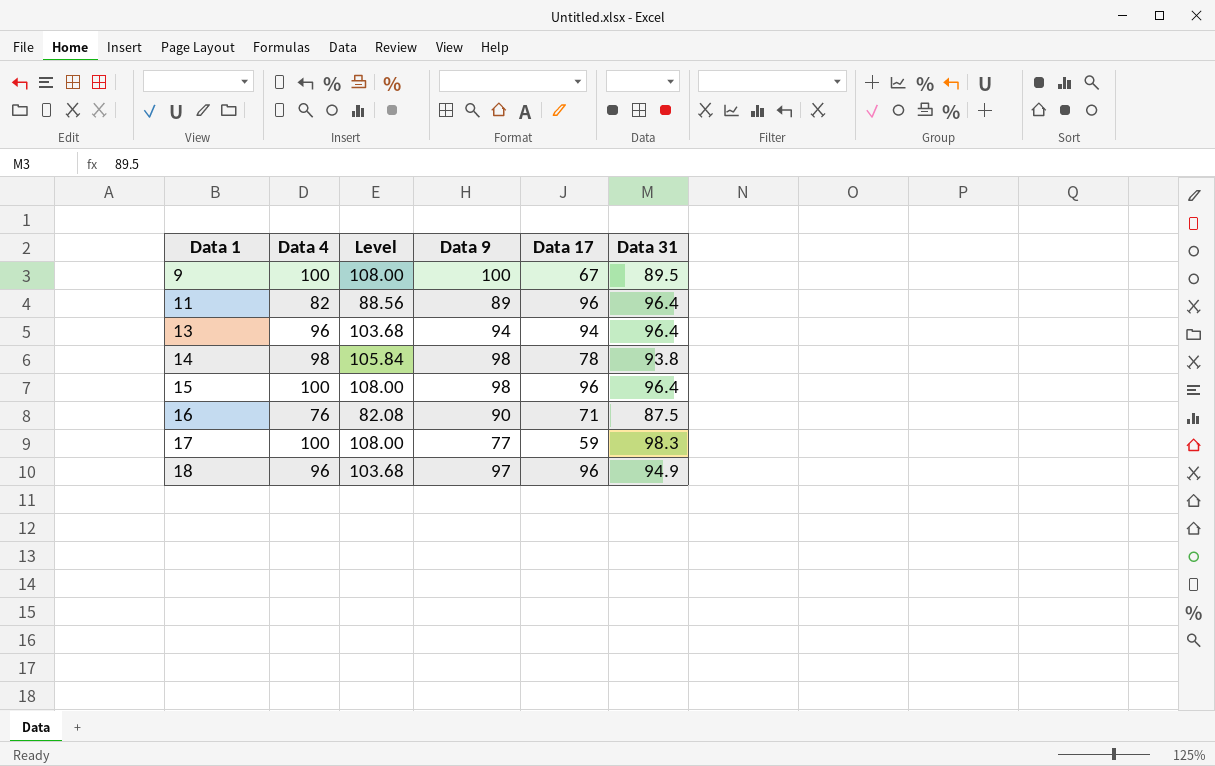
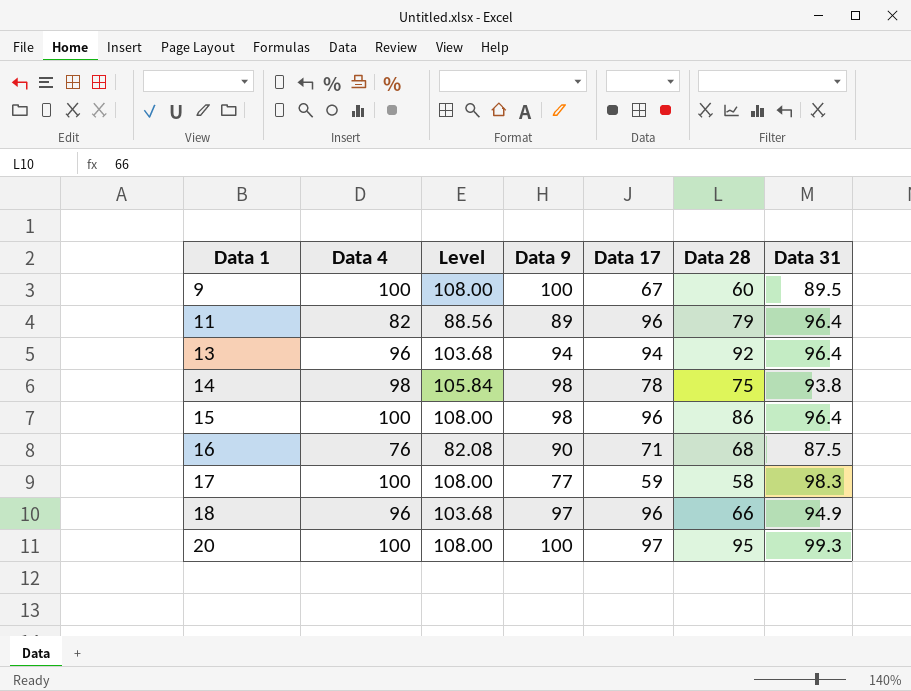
column Data 28 | position: none -> 6
row 20: none -> 100 | 108.00 | 100 | 97 | 95 | 99.3

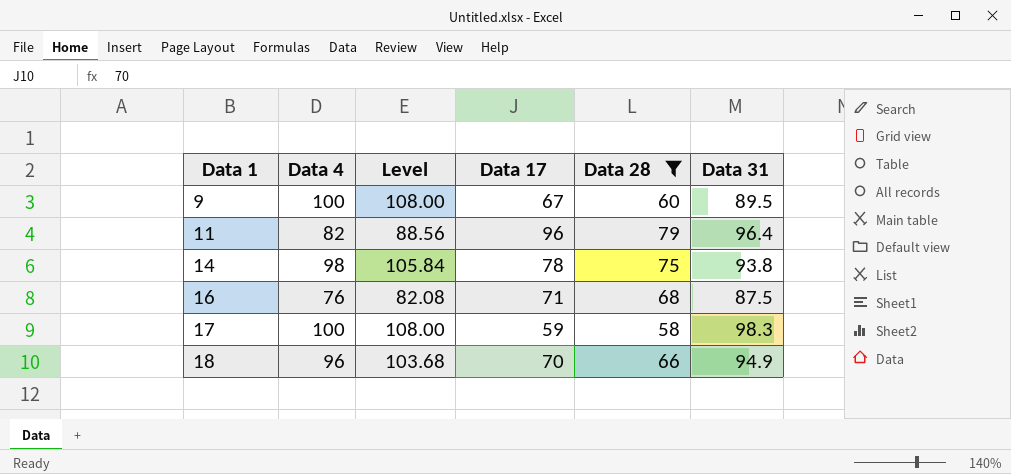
filter: none -> Data 28 <= 79
column Data 9 | position: 4 -> none
18 | Data 17: 96 -> 70

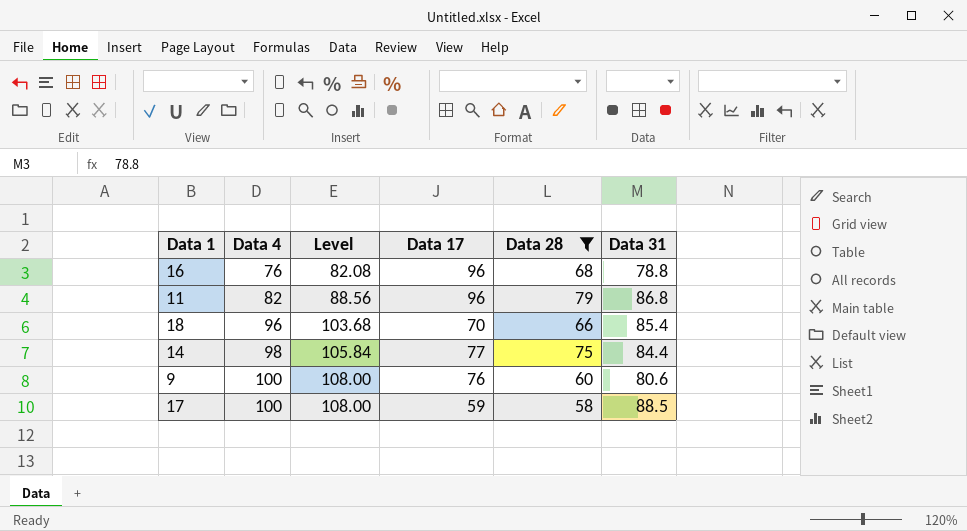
row order: Data 1 ascending -> Data 4 ascending
16 | Data 17: 71 -> 96
16 | Data 31: 87.5 -> 78.8
11 | Data 31: 96.4 -> 86.8
18 | Data 31: 94.9 -> 85.4
14 | Data 17: 78 -> 77
14 | Data 31: 93.8 -> 84.4
9 | Data 17: 67 -> 76
9 | Data 31: 89.5 -> 80.6
17 | Data 31: 98.3 -> 88.5

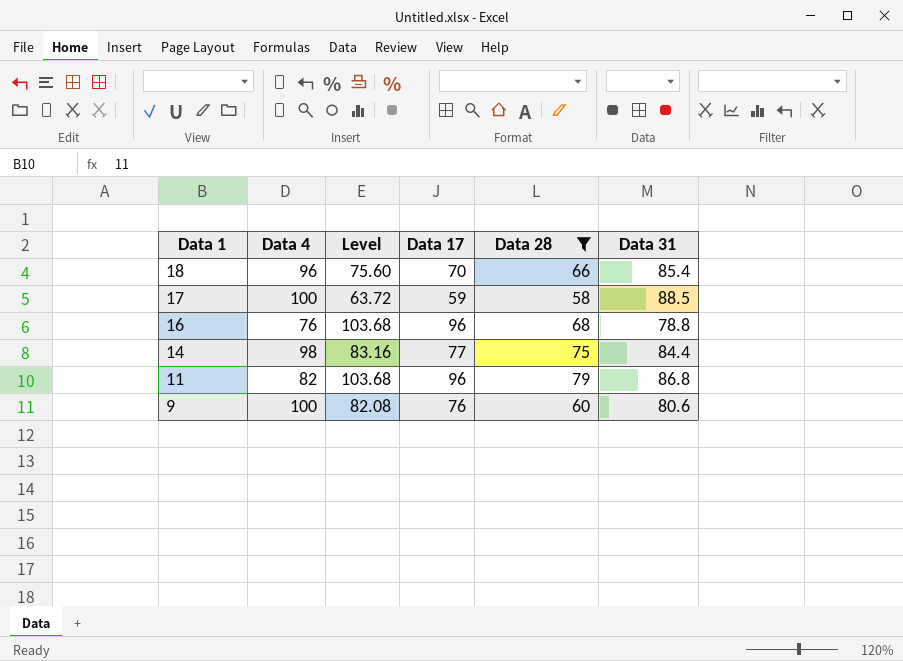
row order: Data 4 ascending -> Data 1 descending
column Level | formula: [Data 4] * 1.08 -> [Data 17] * 1.08

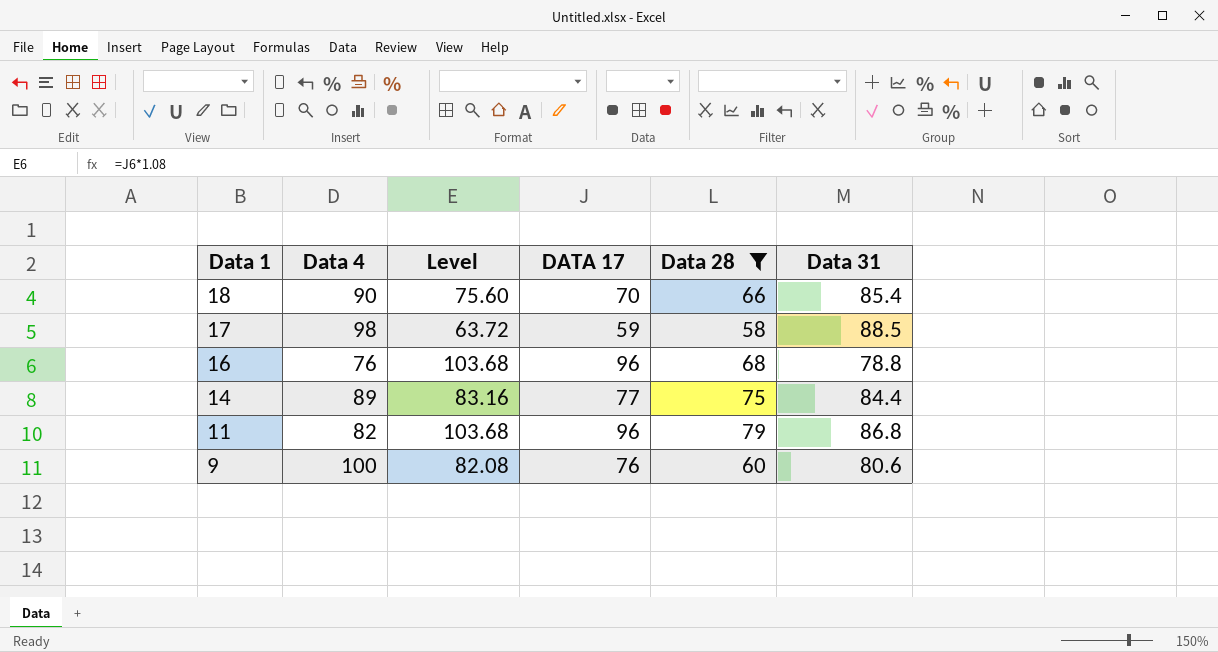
column name: Data 17 -> DATA 17
18 | Data 4: 96 -> 90
17 | Data 4: 100 -> 98
14 | Data 4: 98 -> 89

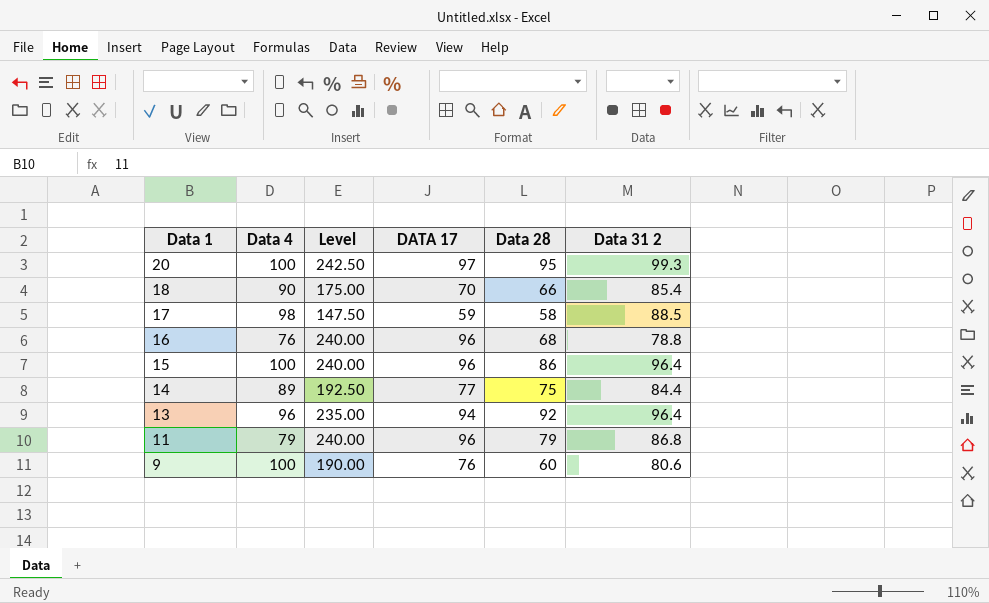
filter: Data 28 <= 79 -> none
column Level | formula: [DATA 17] * 1.08 -> [DATA 17] * 2.5
column name: Data 31 -> Data 31 2
11 | Data 4: 82 -> 79

